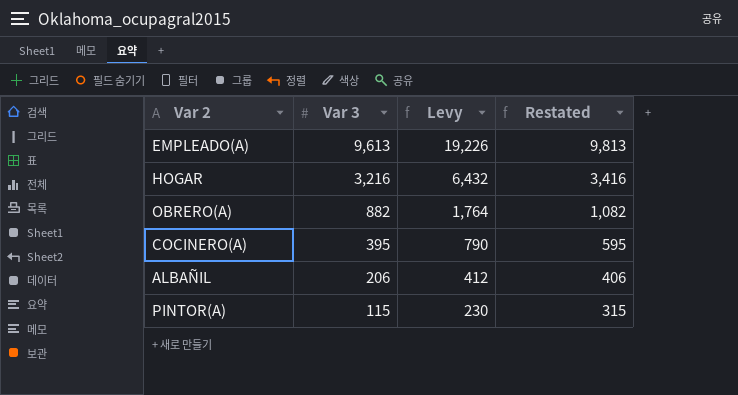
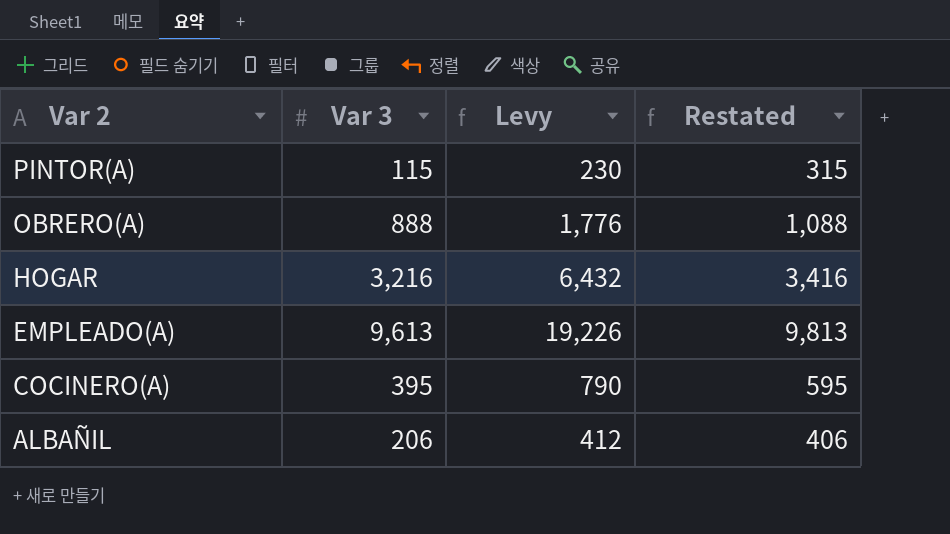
row order: Var 3 descending -> Var 2 descending
OBRERO(A) | Var 3: 882 -> 888
OBRERO(A) | Levy: 1,764 -> 1,776
OBRERO(A) | Restated: 1,082 -> 1,088

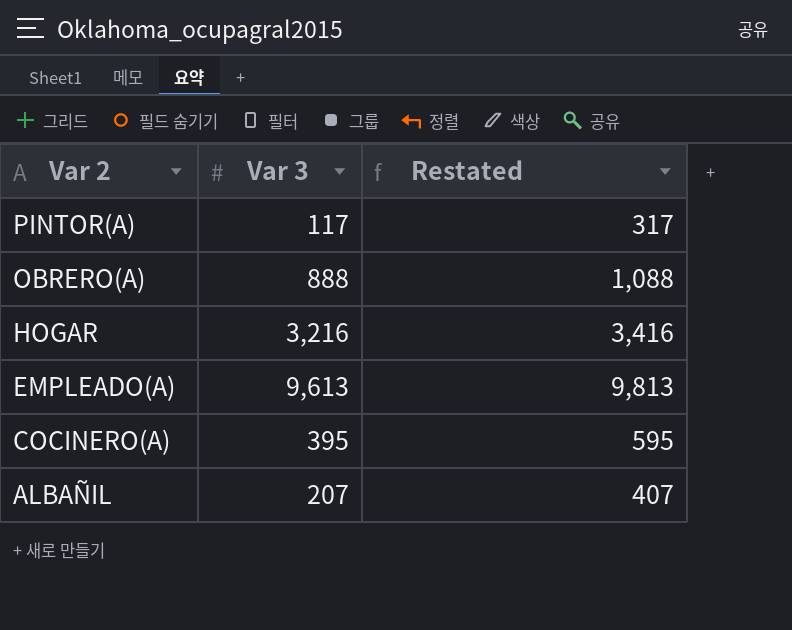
column Levy | formula: [Var 3] * 2 -> none
PINTOR(A) | Var 3: 115 -> 117
PINTOR(A) | Restated: 315 -> 317
ALBAÑIL | Var 3: 206 -> 207
ALBAÑIL | Restated: 406 -> 407

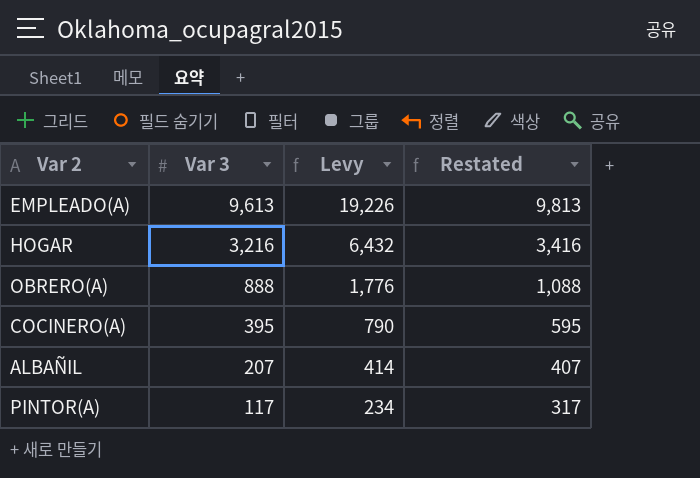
row order: Var 2 descending -> Var 3 descending
column Levy | formula: none -> [Var 3] * 2

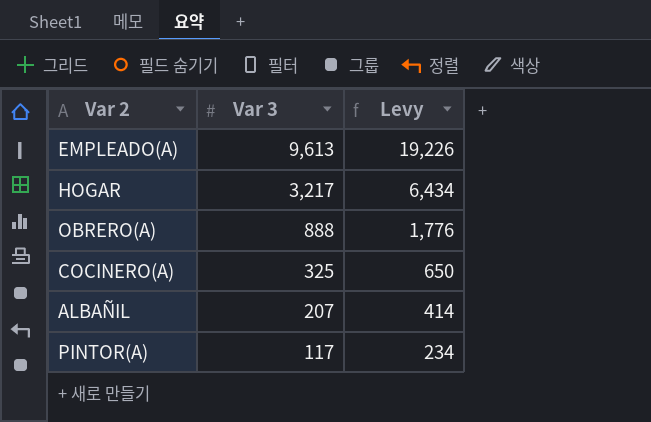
column Restated | formula: [Var 3] + 200 -> none
HOGAR | Var 3: 3,216 -> 3,217
HOGAR | Levy: 6,432 -> 6,434
COCINERO(A) | Var 3: 395 -> 325
COCINERO(A) | Levy: 790 -> 650

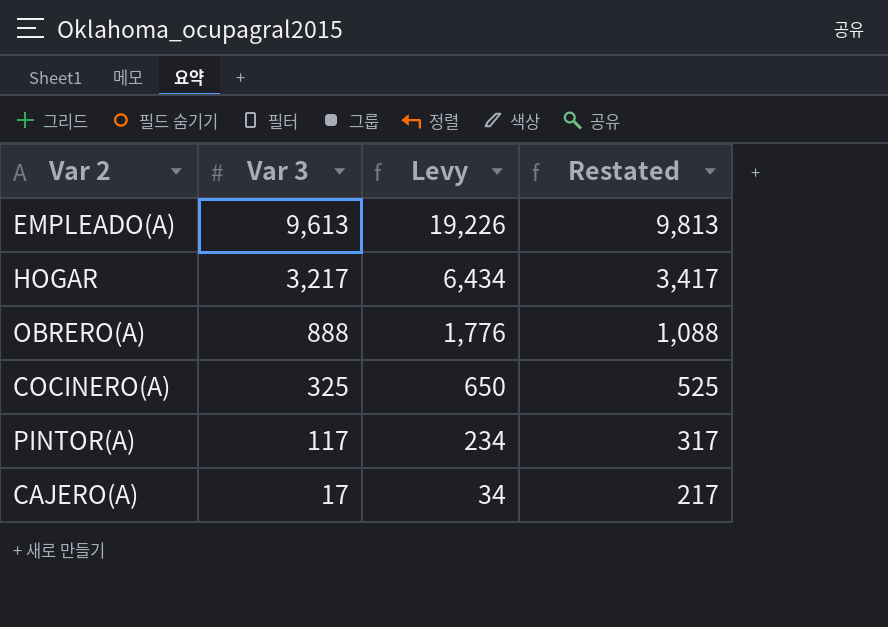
column Restated | formula: none -> [Var 3] + 200
row ALBAÑIL: 207 | 414 -> none
row CAJERO(A): none -> 17 | 34 | 217

